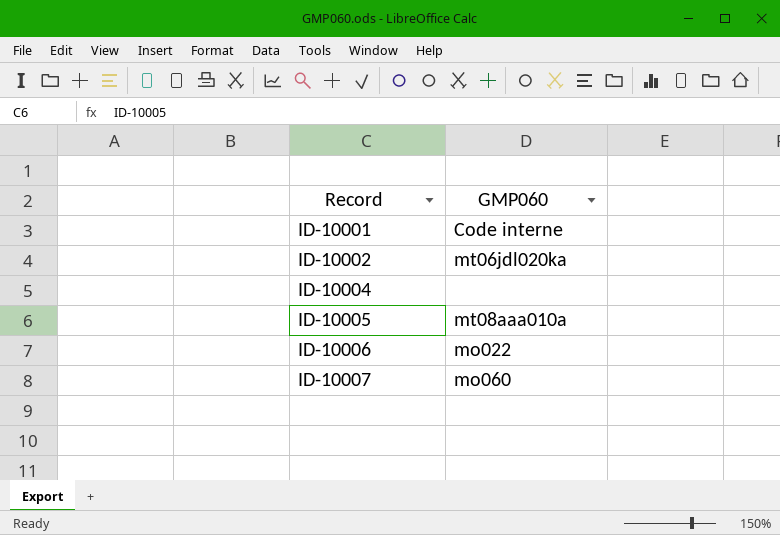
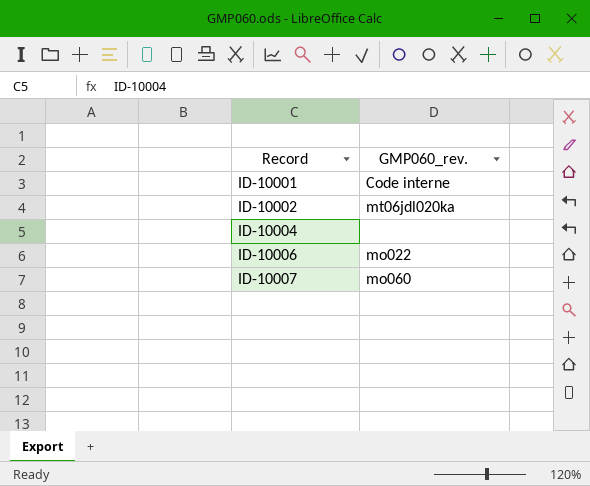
column name: GMP060 -> GMP060_rev.
row ID-10005: mt08aaa010a -> none

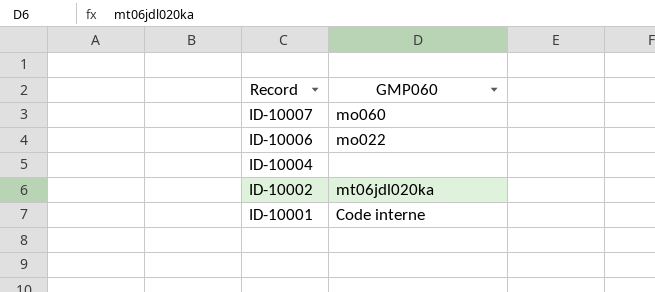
row order: Record ascending -> Record descending
column name: GMP060_rev. -> GMP060

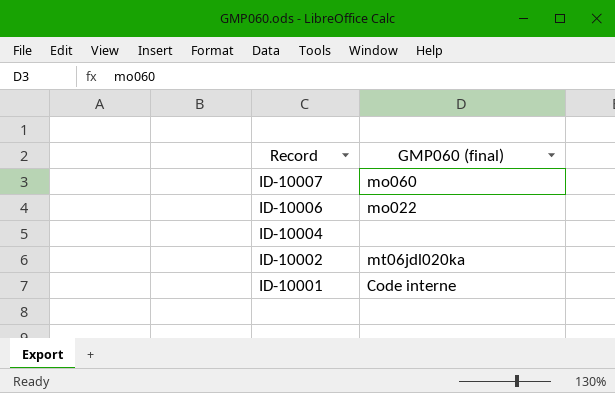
column name: GMP060 -> GMP060 (final)

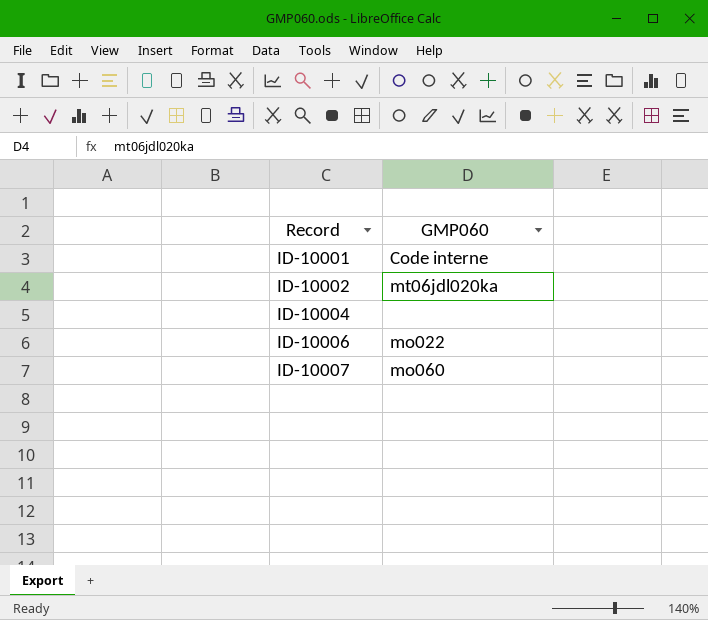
row order: Record descending -> Record ascending
column name: GMP060 (final) -> GMP060

